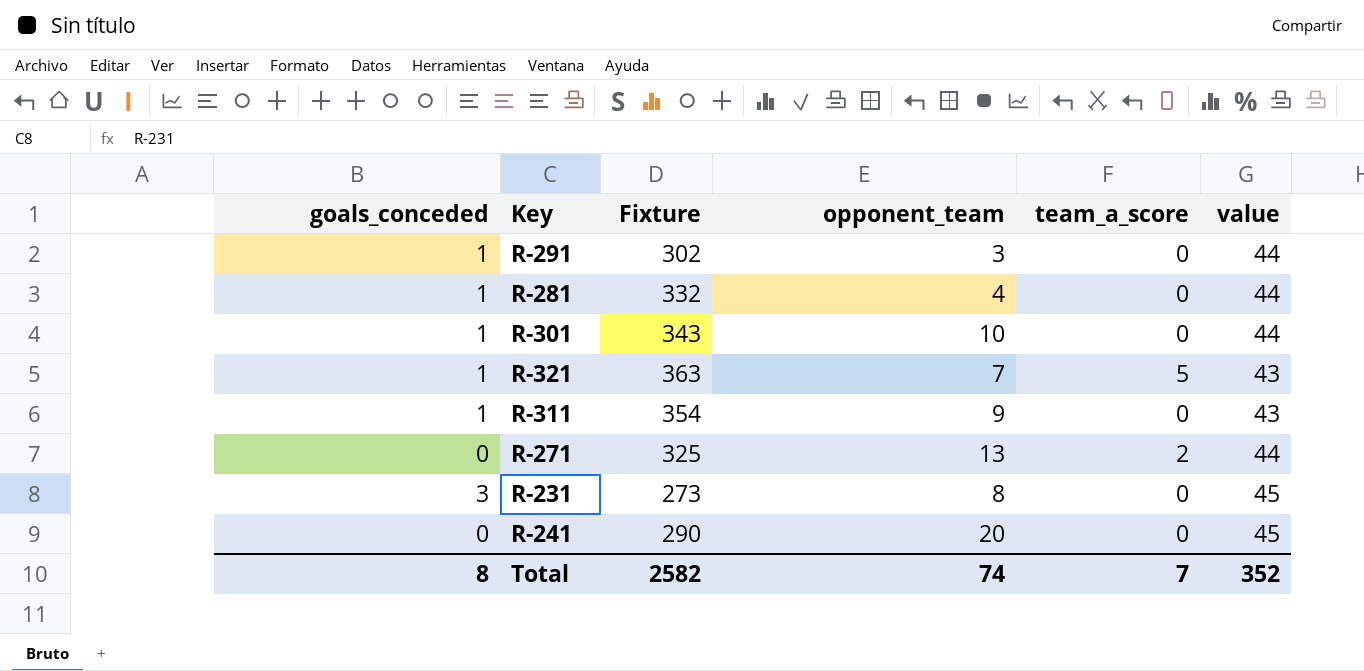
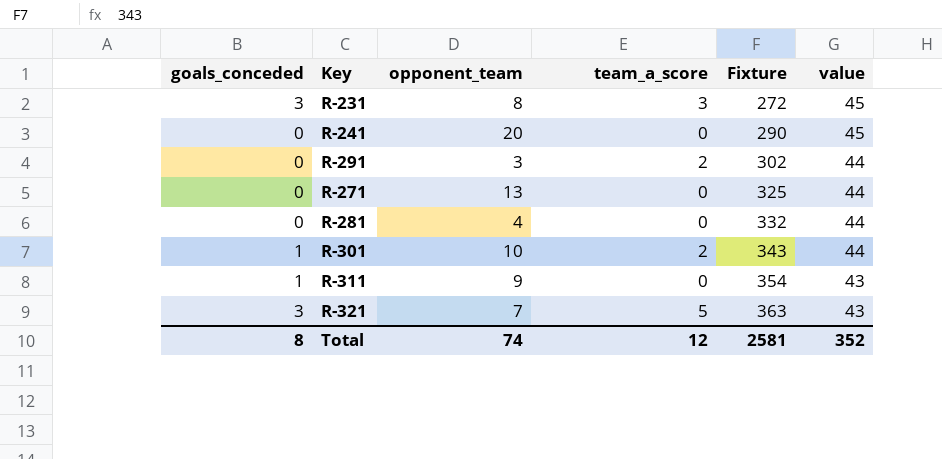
row order: none -> Fixture ascending
column Fixture | position: 3 -> 5
R-231 | team_a_score: 0 -> 3
R-231 | Fixture: 273 -> 272
R-291 | goals_conceded: 1 -> 0
R-291 | team_a_score: 0 -> 2
R-271 | team_a_score: 2 -> 0
R-281 | goals_conceded: 1 -> 0
R-301 | team_a_score: 0 -> 2
R-321 | goals_conceded: 1 -> 3
Total | team_a_score: 7 -> 12
Total | Fixture: 2582 -> 2581

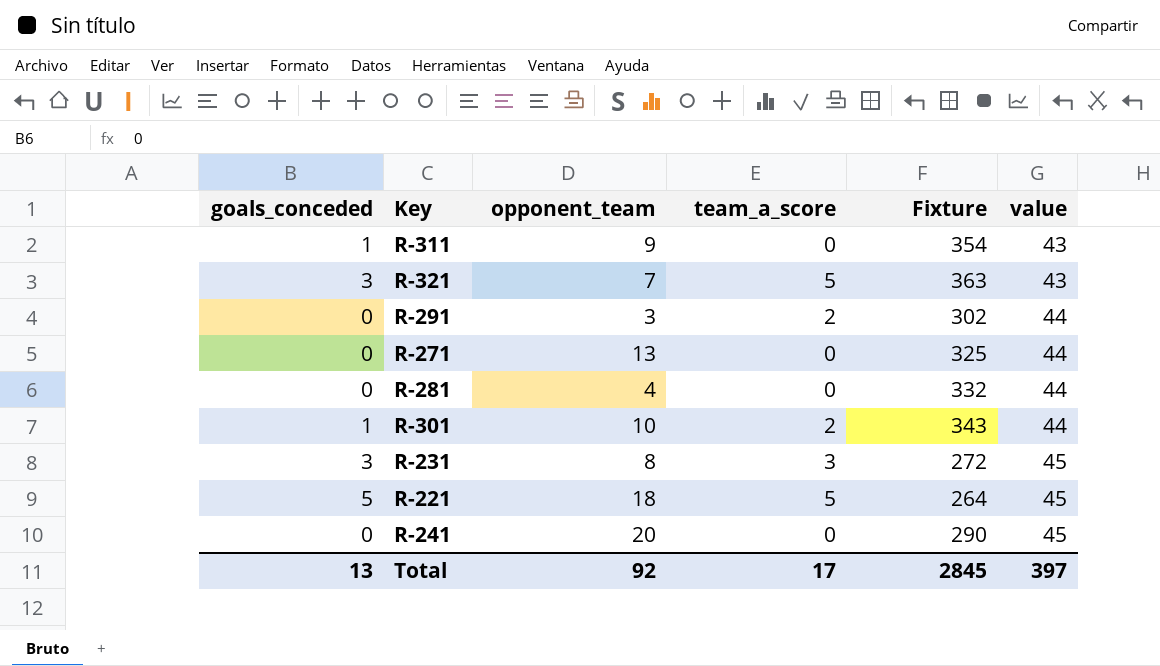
row order: Fixture ascending -> value ascending
row R-221: none -> 5 | 18 | 5 | 264 | 45
Total | goals_conceded: 8 -> 13
Total | opponent_team: 74 -> 92
Total | team_a_score: 12 -> 17
Total | Fixture: 2581 -> 2845
Total | value: 352 -> 397

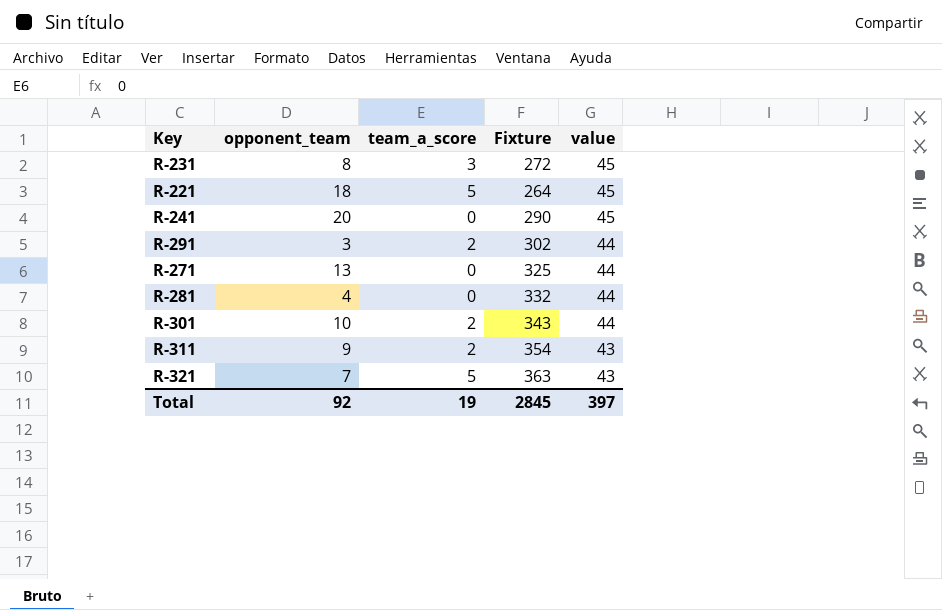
row order: value ascending -> value descending
column goals_conceded | position: 1 -> none
R-311 | team_a_score: 0 -> 2
Total | team_a_score: 17 -> 19

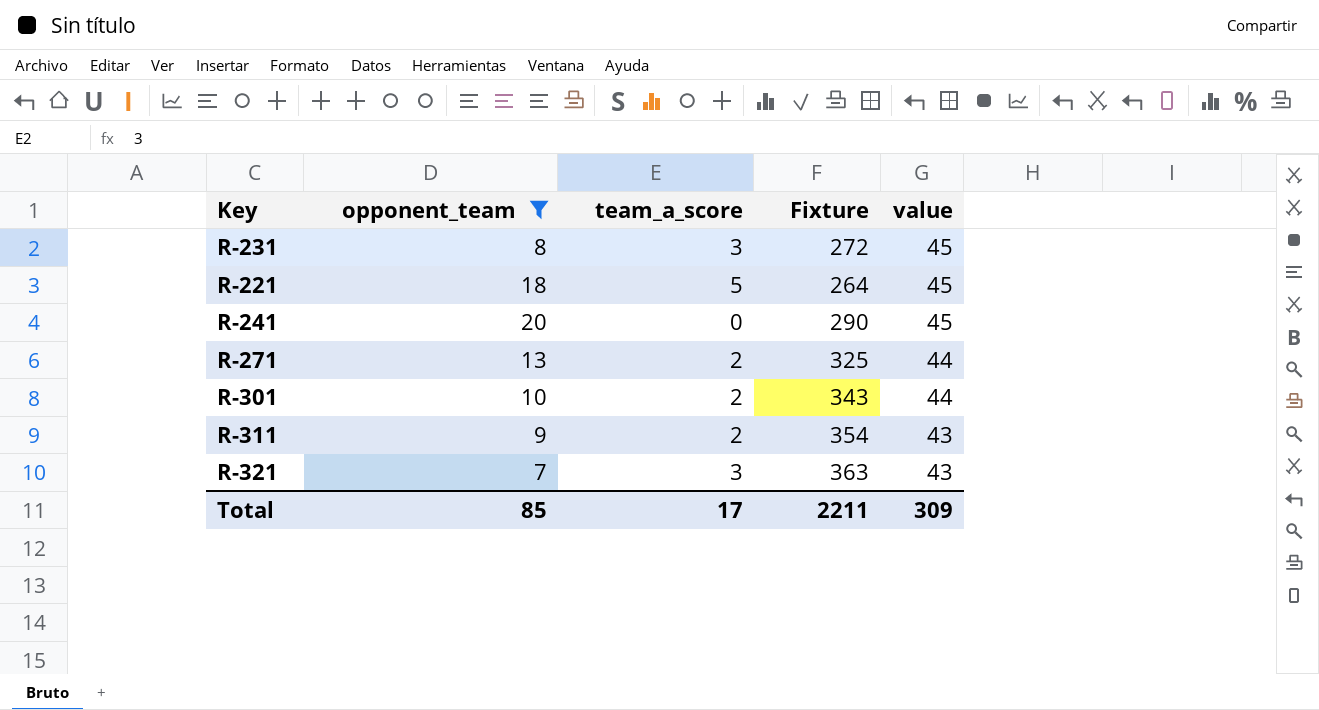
filter: none -> opponent_team >= 7
R-271 | team_a_score: 0 -> 2
R-321 | team_a_score: 5 -> 3
Total | opponent_team: 92 -> 85
Total | team_a_score: 19 -> 17
Total | Fixture: 2845 -> 2211
Total | value: 397 -> 309

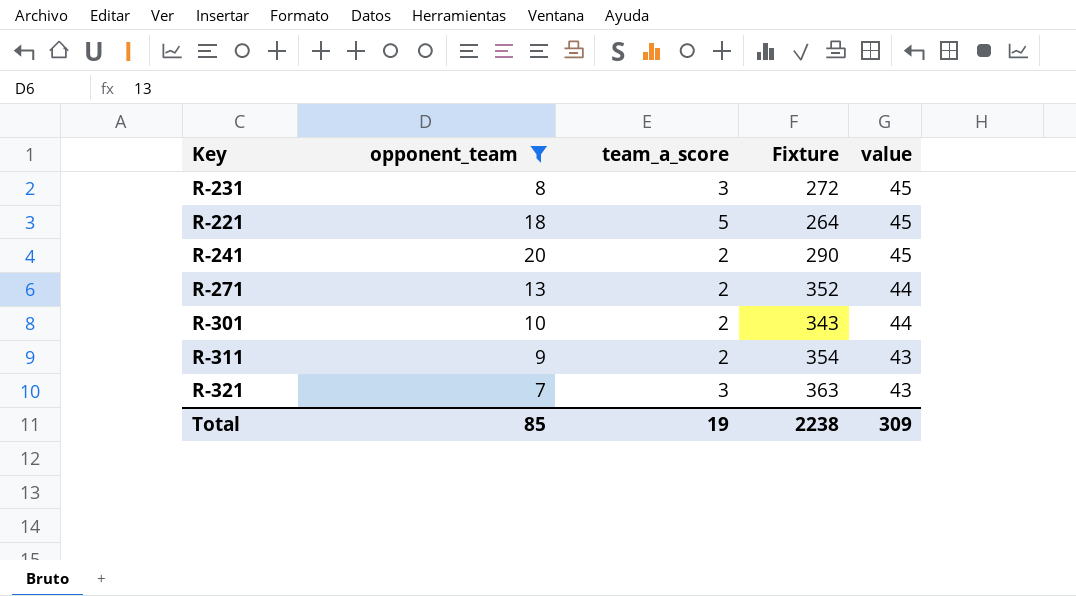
R-241 | team_a_score: 0 -> 2
R-271 | Fixture: 325 -> 352
Total | team_a_score: 17 -> 19
Total | Fixture: 2211 -> 2238

